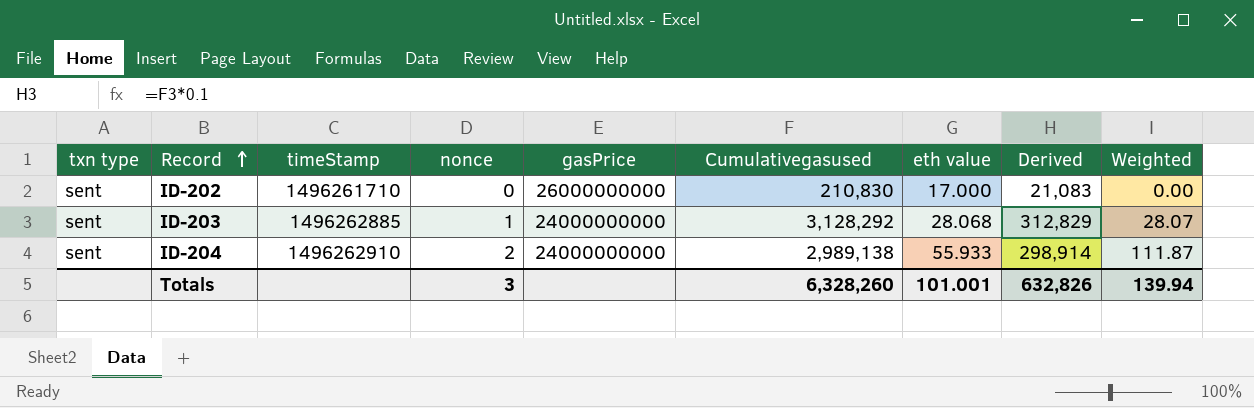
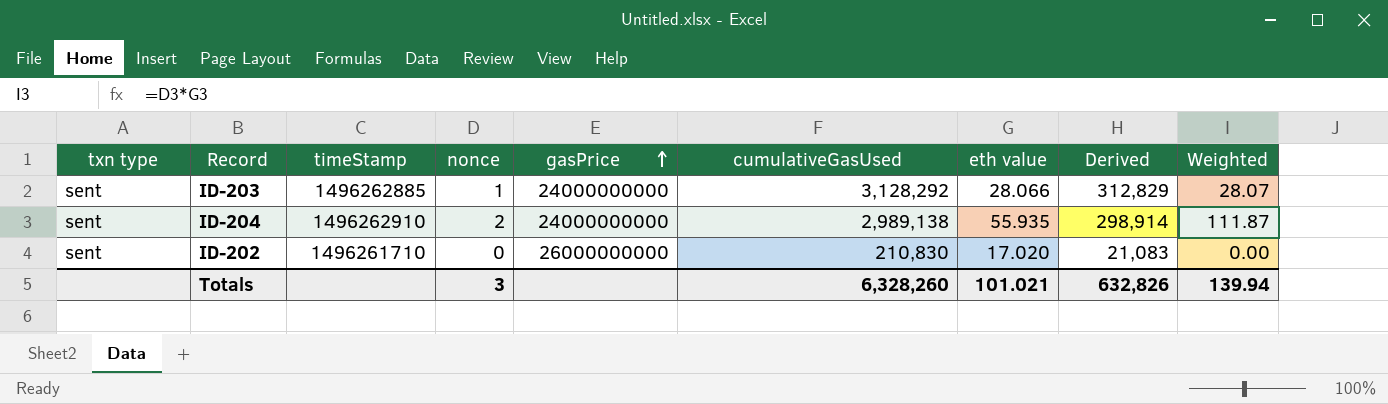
row order: Record ascending -> gasPrice ascending
column name: Cumulativegasused -> cumulativeGasUsed
ID-203 | eth value: 28.068 -> 28.066
ID-204 | eth value: 55.933 -> 55.935
ID-202 | eth value: 17.000 -> 17.020
Totals | eth value: 101.001 -> 101.021

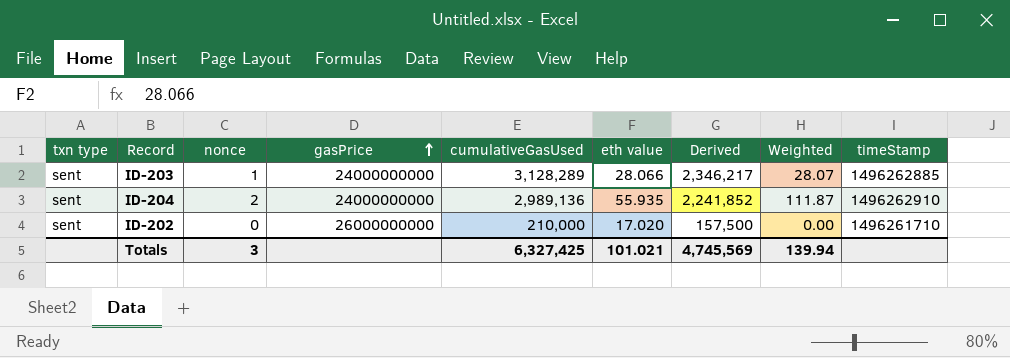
column Derived | formula: [cumulativeGasUsed] * 0.1 -> [cumulativeGasUsed] * 0.75
column timeStamp | position: 3 -> 9
ID-203 | cumulativeGasUsed: 3,128,292 -> 3,128,289
ID-204 | cumulativeGasUsed: 2,989,138 -> 2,989,136
ID-202 | cumulativeGasUsed: 210,830 -> 210,000
Totals | cumulativeGasUsed: 6,328,260 -> 6,327,425
Totals | Derived: 632,826 -> 4,745,569

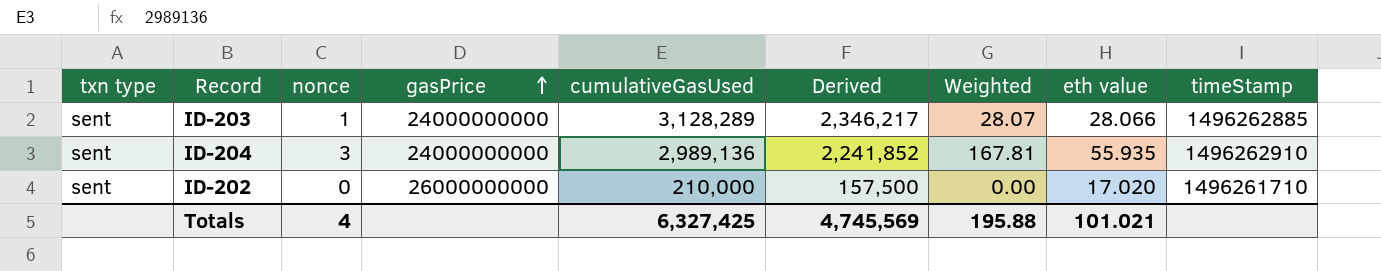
column eth value | position: 6 -> 8
ID-204 | nonce: 2 -> 3
ID-204 | Weighted: 111.87 -> 167.81
Totals | nonce: 3 -> 4
Totals | Weighted: 139.94 -> 195.88

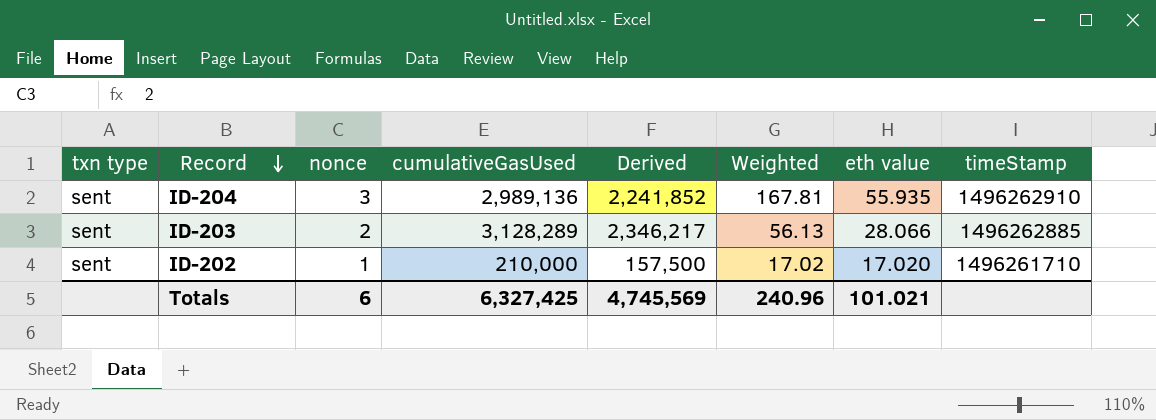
row order: gasPrice ascending -> Record descending
column gasPrice | position: 4 -> none
ID-203 | nonce: 1 -> 2
ID-203 | Weighted: 28.07 -> 56.13
ID-202 | nonce: 0 -> 1
ID-202 | Weighted: 0.00 -> 17.02
Totals | nonce: 4 -> 6
Totals | Weighted: 195.88 -> 240.96

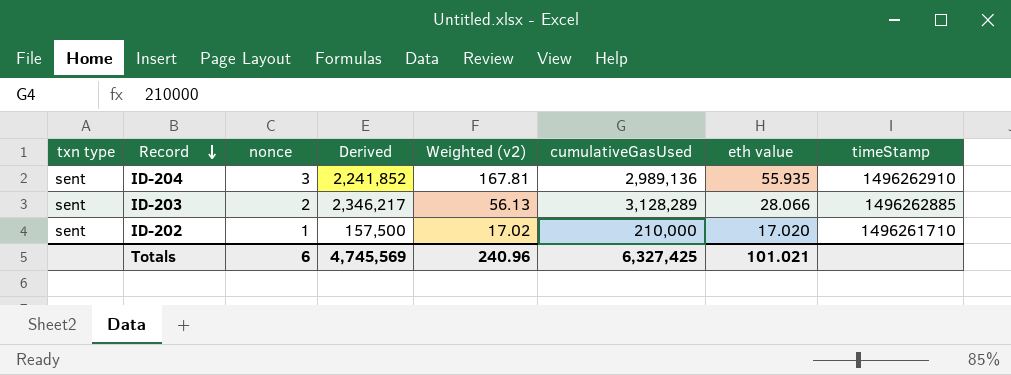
column name: Weighted -> Weighted (v2)
column cumulativeGasUsed | position: 4 -> 6

